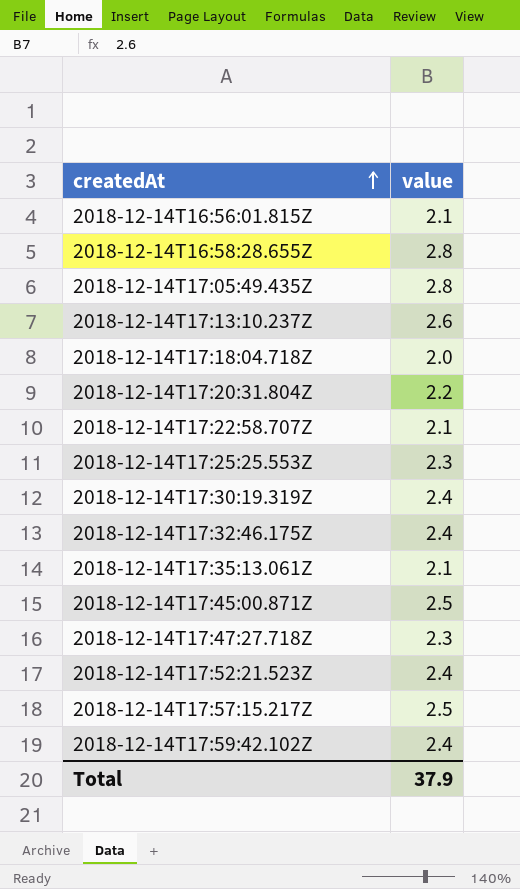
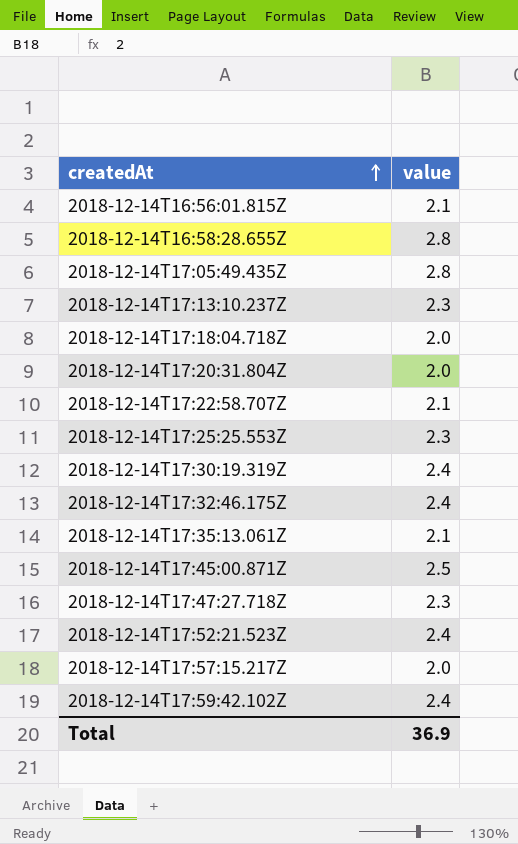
2018-12-14T17:13:10.237Z | value: 2.6 -> 2.3
2018-12-14T17:20:31.804Z | value: 2.2 -> 2.0
2018-12-14T17:57:15.217Z | value: 2.5 -> 2.0
Total | value: 37.9 -> 36.9

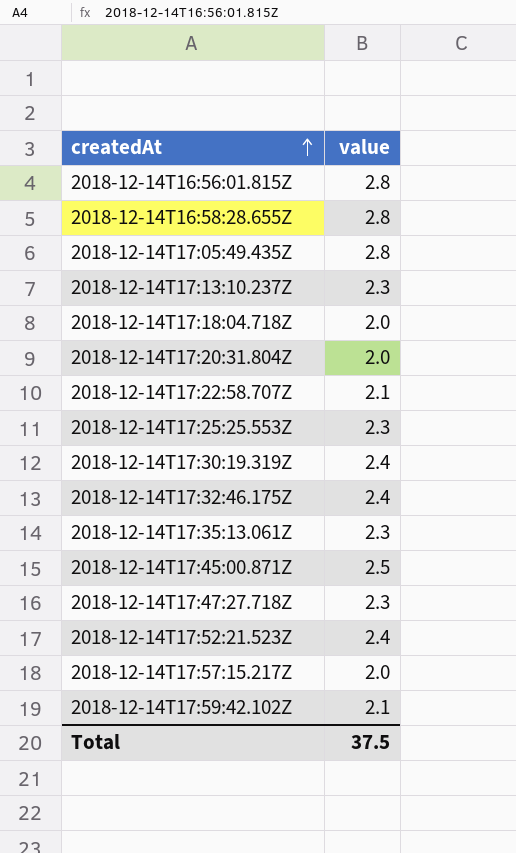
2018-12-14T16:56:01.815Z | value: 2.1 -> 2.8
2018-12-14T17:35:13.061Z | value: 2.1 -> 2.3
2018-12-14T17:59:42.102Z | value: 2.4 -> 2.1
Total | value: 36.9 -> 37.5

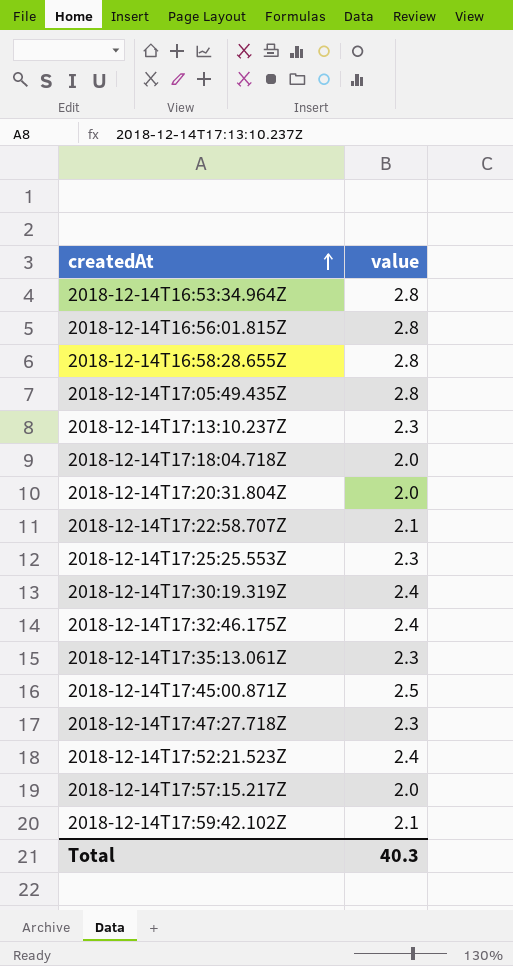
row 2018-12-14T16:53:34.964Z: none -> 2.8
Total | value: 37.5 -> 40.3

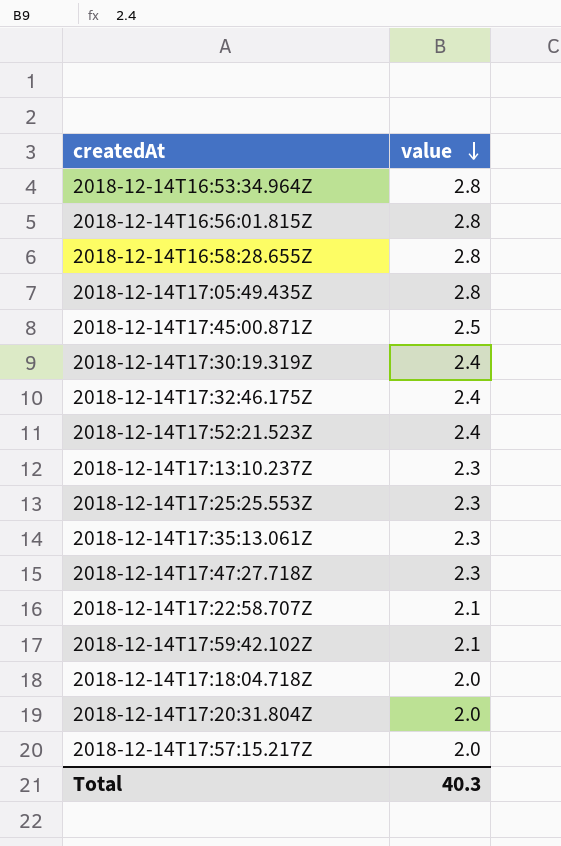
row order: createdAt ascending -> value descending

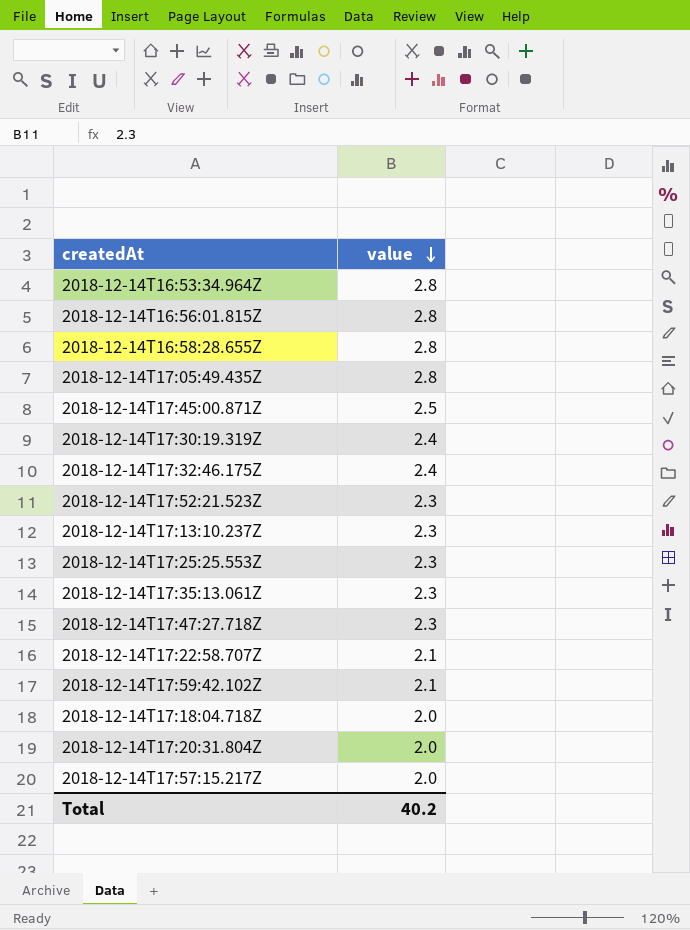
2018-12-14T17:52:21.523Z | value: 2.4 -> 2.3
Total | value: 40.3 -> 40.2

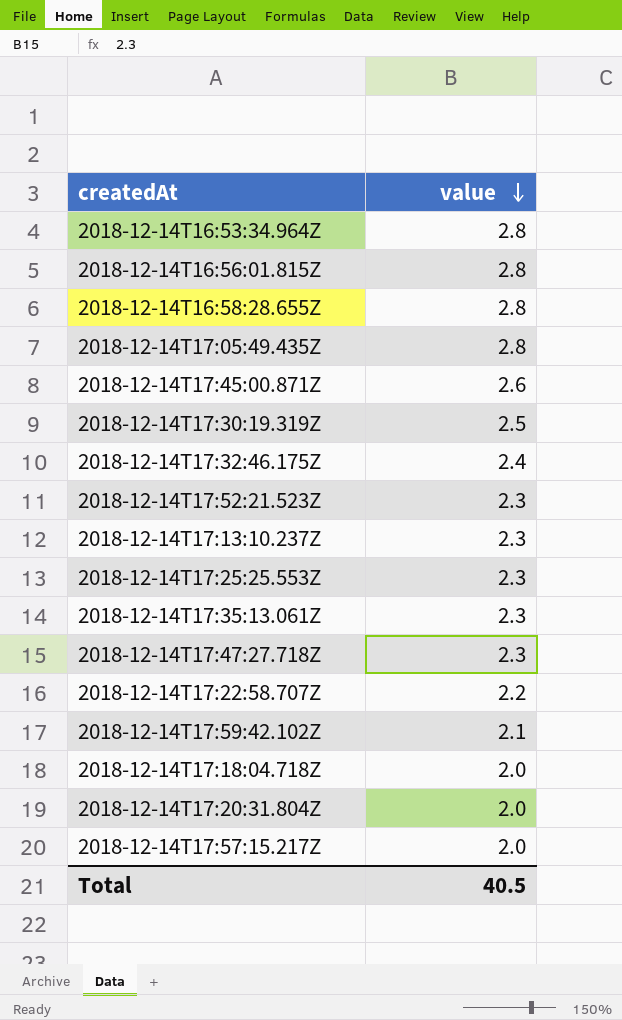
2018-12-14T17:45:00.871Z | value: 2.5 -> 2.6
2018-12-14T17:30:19.319Z | value: 2.4 -> 2.5
2018-12-14T17:22:58.707Z | value: 2.1 -> 2.2
Total | value: 40.2 -> 40.5

